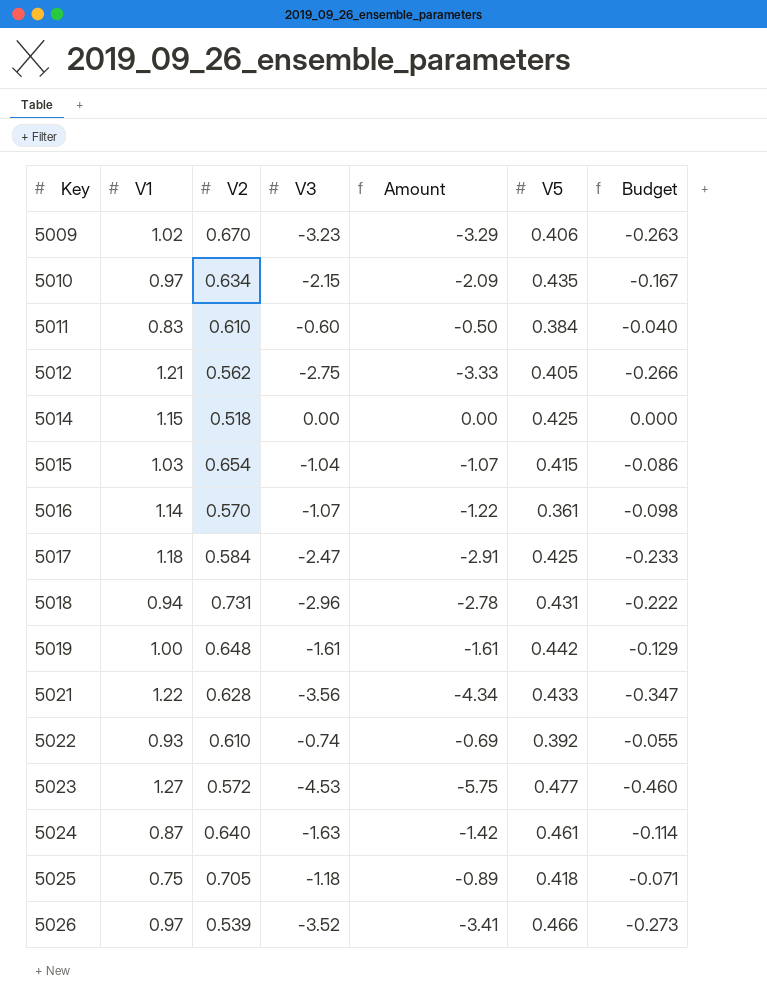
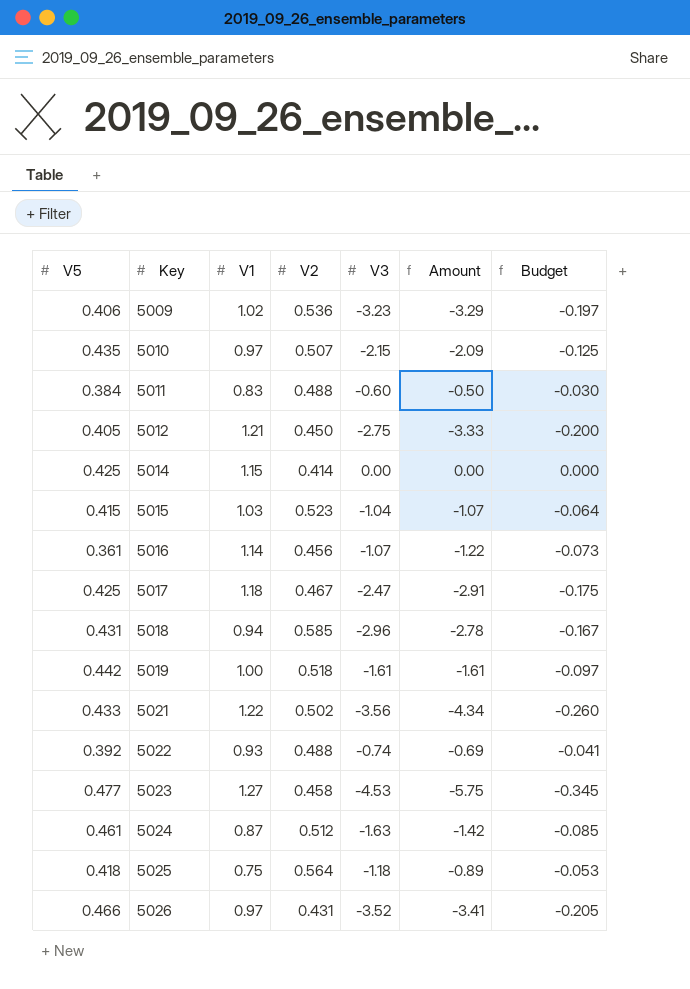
column V5 | position: 6 -> 1
column Budget | formula: [Amount] * 0.08 -> [Amount] * 0.06
5009 | V2: 0.670 -> 0.536
5010 | V2: 0.634 -> 0.507
5011 | V2: 0.610 -> 0.488
5012 | V2: 0.562 -> 0.450
5014 | V2: 0.518 -> 0.414
5015 | V2: 0.654 -> 0.523
5016 | V2: 0.570 -> 0.456
5017 | V2: 0.584 -> 0.467
5018 | V2: 0.731 -> 0.585
5019 | V2: 0.648 -> 0.518
5021 | V2: 0.628 -> 0.502
5022 | V2: 0.610 -> 0.488
5023 | V2: 0.572 -> 0.458
5024 | V2: 0.640 -> 0.512
5025 | V2: 0.705 -> 0.564
5026 | V2: 0.539 -> 0.431

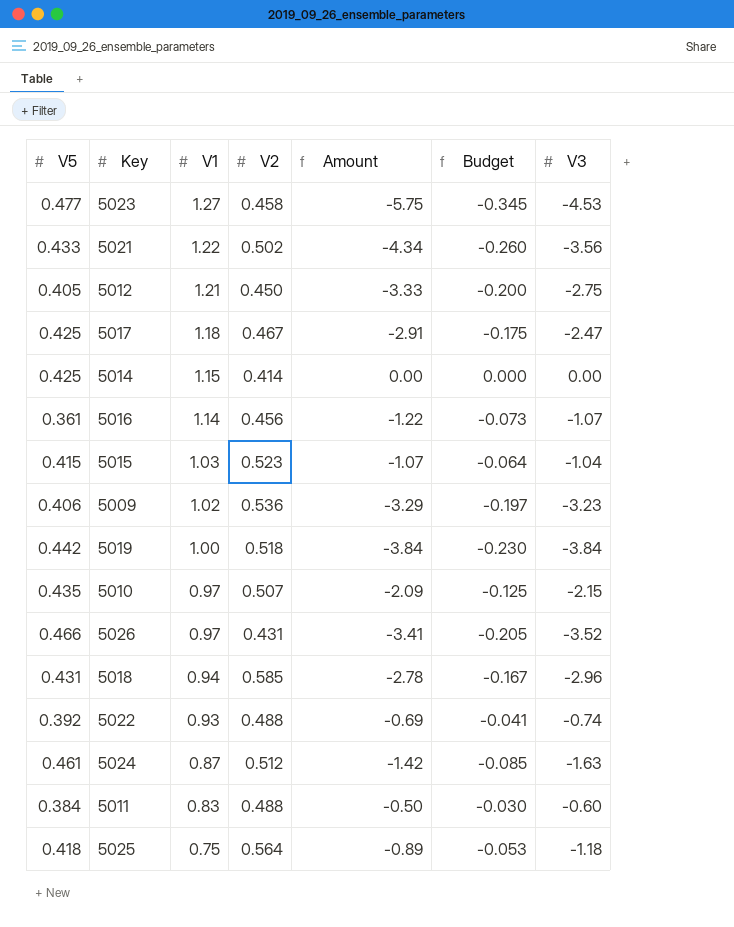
row order: Key ascending -> V1 descending
column V3 | position: 5 -> 7
5019 | Amount: -1.61 -> -3.84
5019 | Budget: -0.097 -> -0.230
5019 | V3: -1.61 -> -3.84

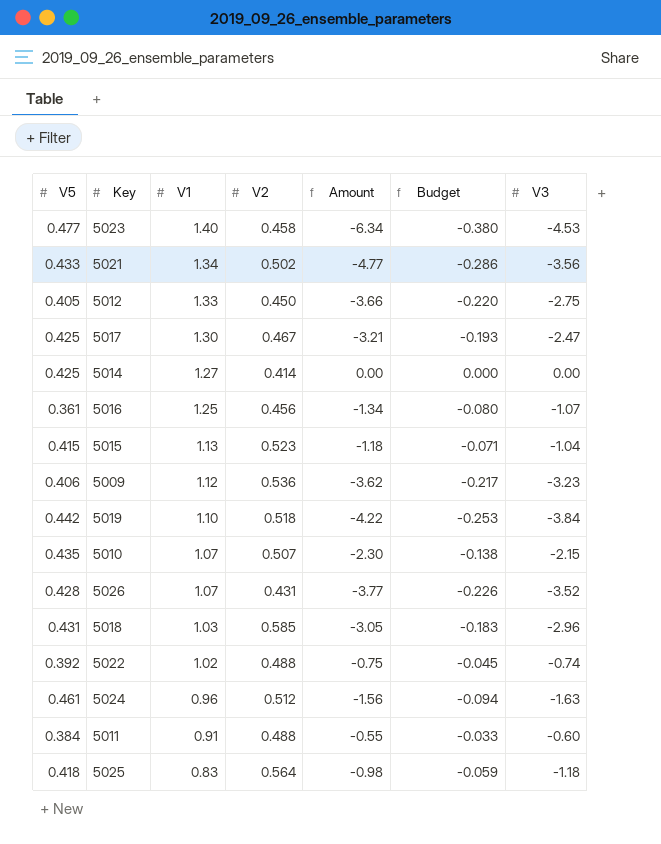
5023 | V1: 1.27 -> 1.40
5023 | Amount: -5.75 -> -6.34
5023 | Budget: -0.345 -> -0.380
5021 | V1: 1.22 -> 1.34
5021 | Amount: -4.34 -> -4.77
5021 | Budget: -0.260 -> -0.286
5012 | V1: 1.21 -> 1.33
5012 | Amount: -3.33 -> -3.66
5012 | Budget: -0.200 -> -0.220
5017 | V1: 1.18 -> 1.30
5017 | Amount: -2.91 -> -3.21
5017 | Budget: -0.175 -> -0.193
5014 | V1: 1.15 -> 1.27
5016 | V1: 1.14 -> 1.25
5016 | Amount: -1.22 -> -1.34
5016 | Budget: -0.073 -> -0.080
5015 | V1: 1.03 -> 1.13
5015 | Amount: -1.07 -> -1.18
5015 | Budget: -0.064 -> -0.071
5009 | V1: 1.02 -> 1.12
5009 | Amount: -3.29 -> -3.62
5009 | Budget: -0.197 -> -0.217
5019 | V1: 1.00 -> 1.10
5019 | Amount: -3.84 -> -4.22
5019 | Budget: -0.230 -> -0.253
5010 | V1: 0.97 -> 1.07
5010 | Amount: -2.09 -> -2.30
5010 | Budget: -0.125 -> -0.138
5026 | V5: 0.466 -> 0.428
5026 | V1: 0.97 -> 1.07
5026 | Amount: -3.41 -> -3.77
5026 | Budget: -0.205 -> -0.226
5018 | V1: 0.94 -> 1.03
5018 | Amount: -2.78 -> -3.05
5018 | Budget: -0.167 -> -0.183
5022 | V1: 0.93 -> 1.02
5022 | Amount: -0.69 -> -0.75
5022 | Budget: -0.041 -> -0.045
5024 | V1: 0.87 -> 0.96
5024 | Amount: -1.42 -> -1.56
5024 | Budget: -0.085 -> -0.094
5011 | V1: 0.83 -> 0.91
5011 | Amount: -0.50 -> -0.55
5011 | Budget: -0.030 -> -0.033
5025 | V1: 0.75 -> 0.83
5025 | Amount: -0.89 -> -0.98
5025 | Budget: -0.053 -> -0.059

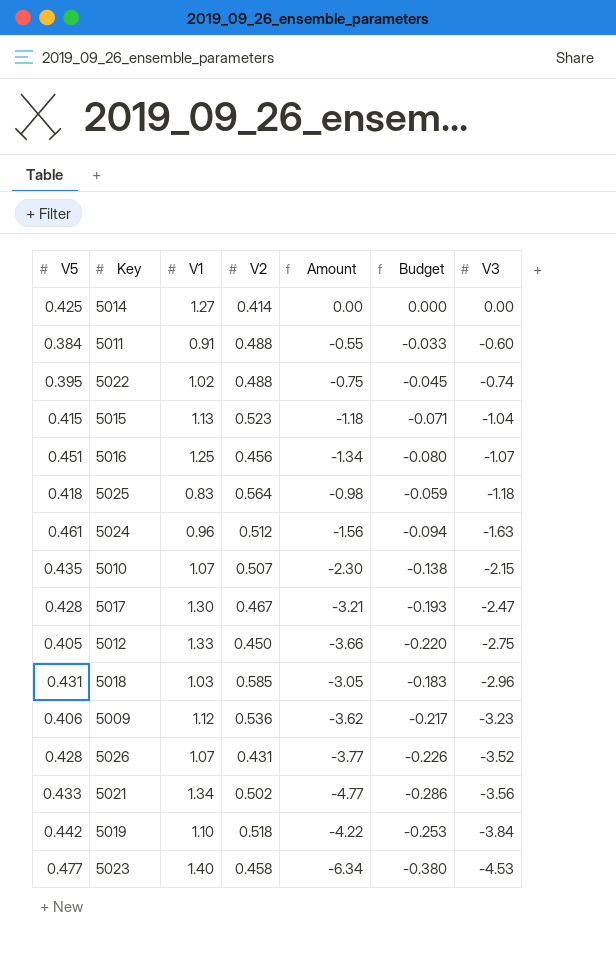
row order: V1 descending -> V3 descending
5022 | V5: 0.392 -> 0.395
5016 | V5: 0.361 -> 0.451
5017 | V5: 0.425 -> 0.428

